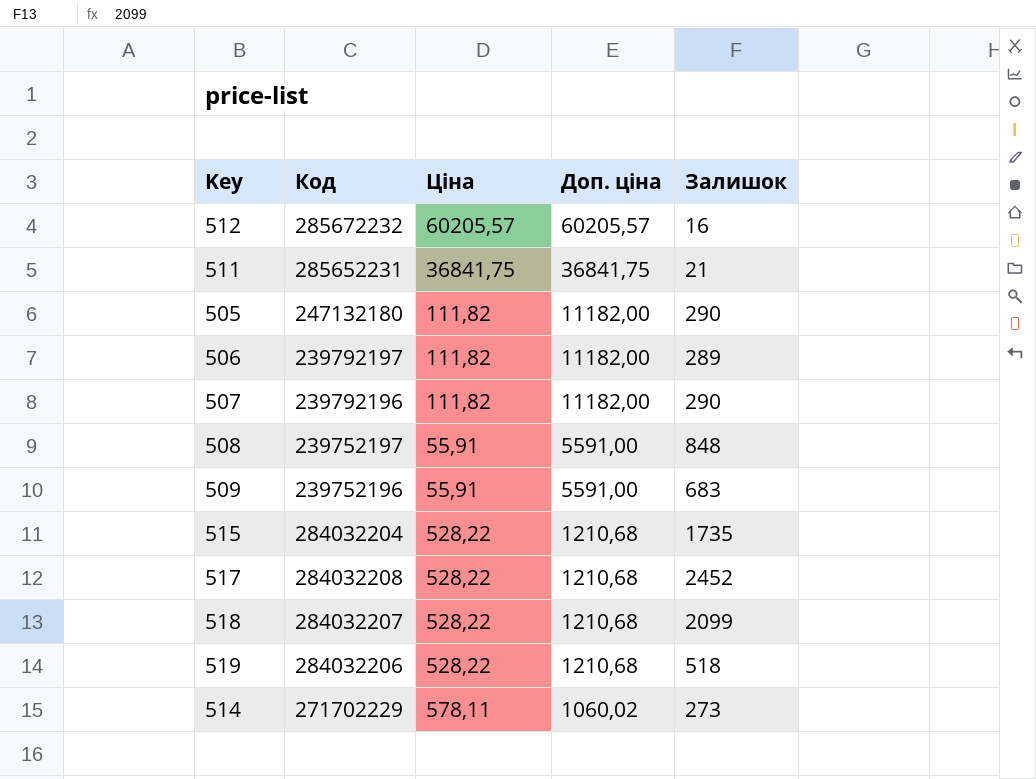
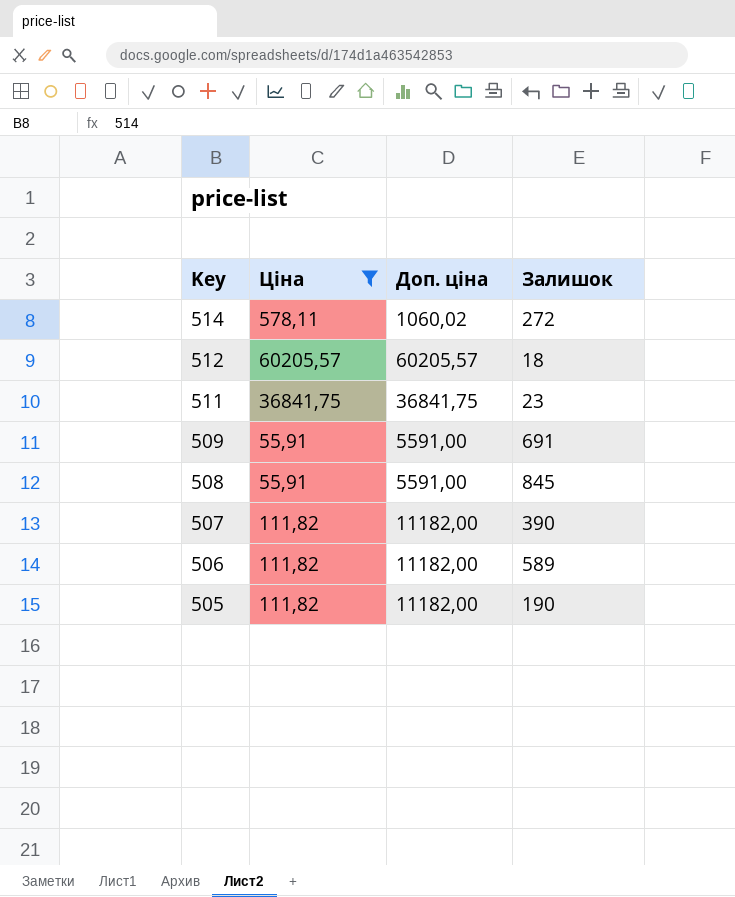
filter: none -> Ціна != 528,22
row order: Доп. ціна descending -> Key descending
column Код | position: 2 -> none
514 | Залишок: 273 -> 272
512 | Залишок: 16 -> 18
511 | Залишок: 21 -> 23
509 | Залишок: 683 -> 691
508 | Залишок: 848 -> 845
507 | Залишок: 290 -> 390
506 | Залишок: 289 -> 589
505 | Залишок: 290 -> 190

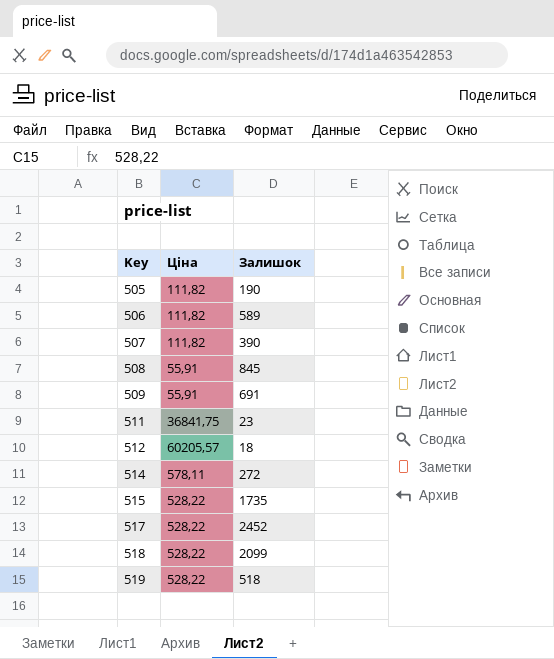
filter: Ціна != 528,22 -> none
row order: Key descending -> Key ascending
column Доп. ціна | position: 3 -> none

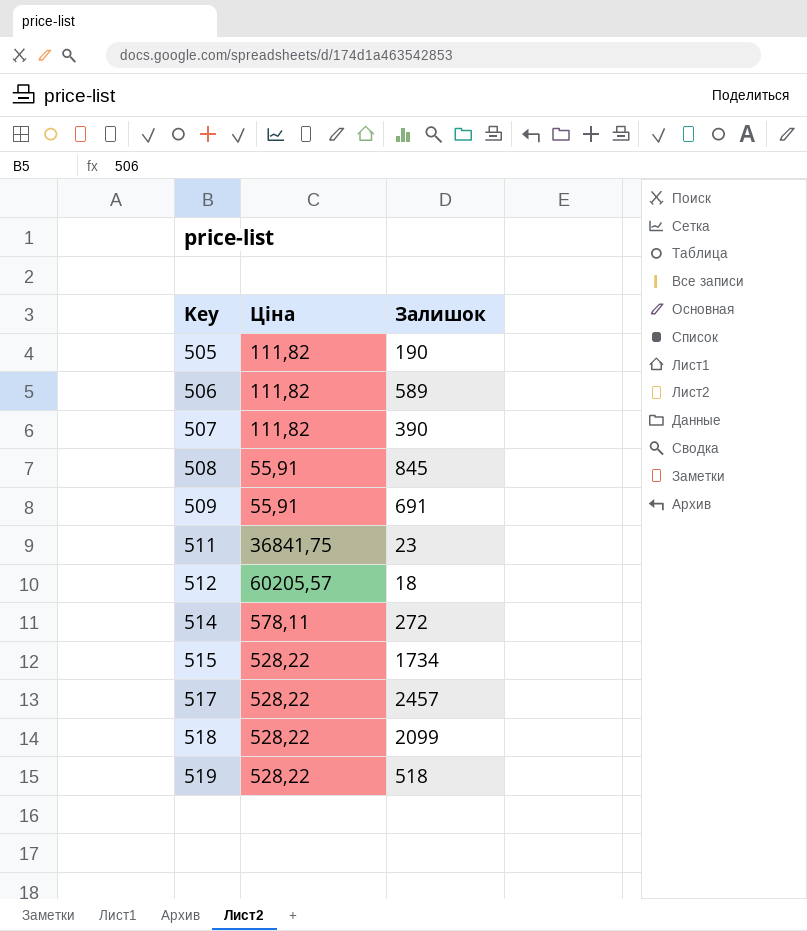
515 | Залишок: 1735 -> 1734
517 | Залишок: 2452 -> 2457

